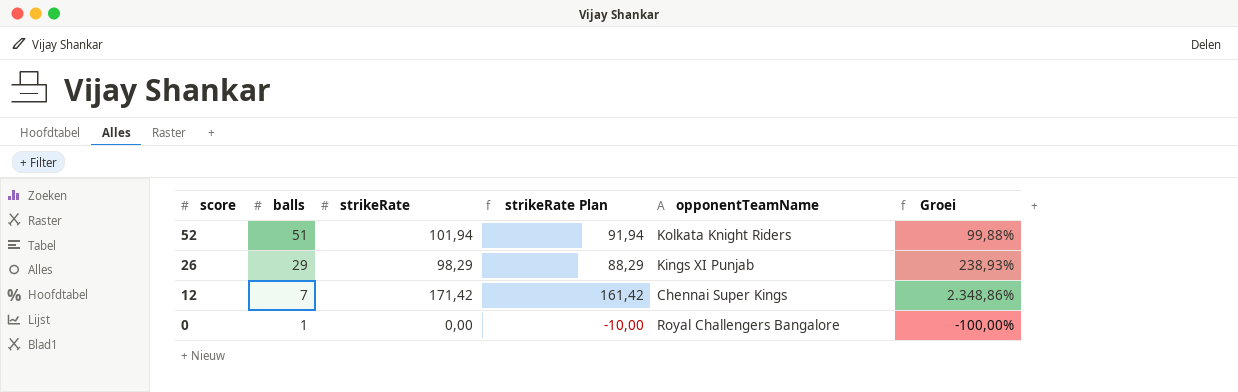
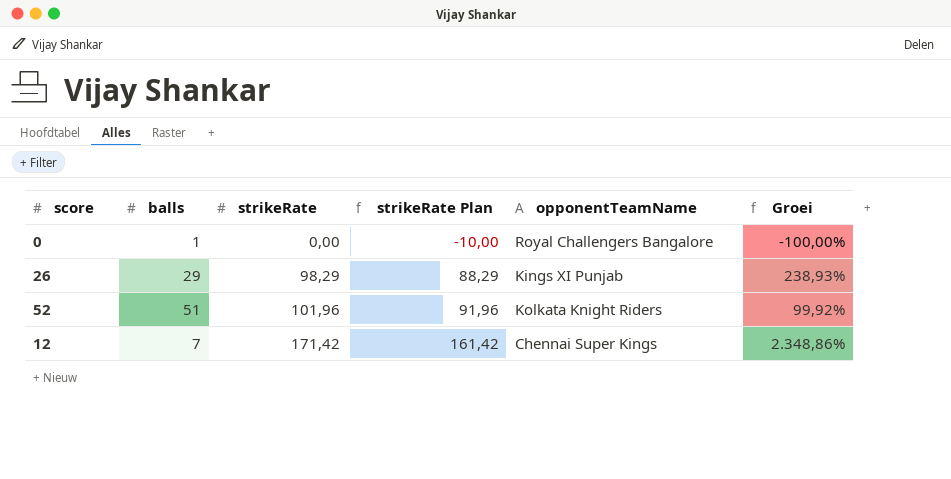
row order: score descending -> strikeRate ascending
52 | strikeRate: 101,94 -> 101,96
52 | strikeRate Plan: 91,94 -> 91,96
52 | Groei: 99,88% -> 99,92%

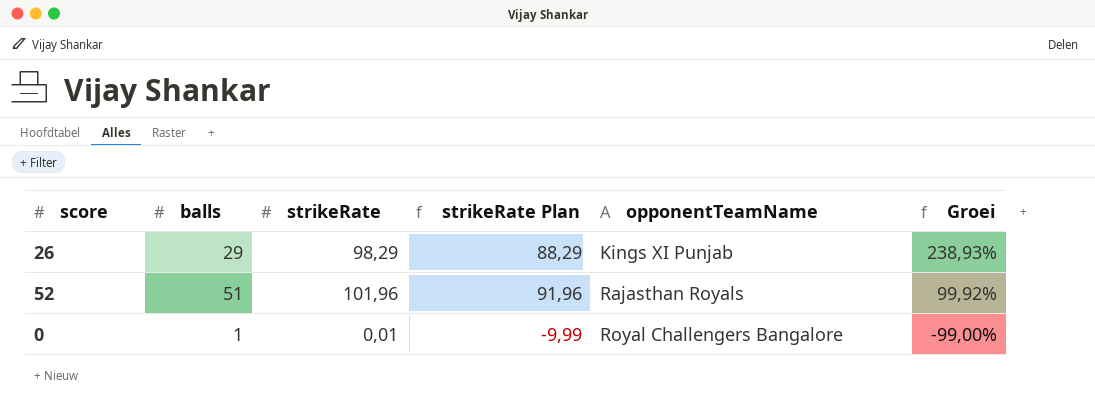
row order: strikeRate ascending -> opponentTeamName ascending
row 12: 7 | 171,42 | 161,42 | Chennai Super Kings | 2.348,86% -> none
52 | opponentTeamName: Kolkata Knight Riders -> Rajasthan Royals
0 | strikeRate: 0,00 -> 0,01
0 | strikeRate Plan: -10,00 -> -9,99
0 | Groei: -100,00% -> -99,00%

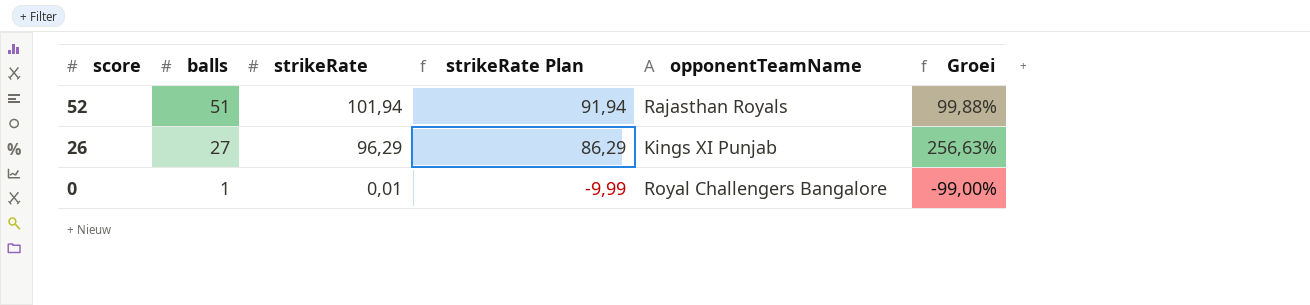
row order: opponentTeamName ascending -> score descending
52 | strikeRate: 101,96 -> 101,94
52 | strikeRate Plan: 91,96 -> 91,94
52 | Groei: 99,92% -> 99,88%
26 | balls: 29 -> 27
26 | strikeRate: 98,29 -> 96,29
26 | strikeRate Plan: 88,29 -> 86,29
26 | Groei: 238,93% -> 256,63%

